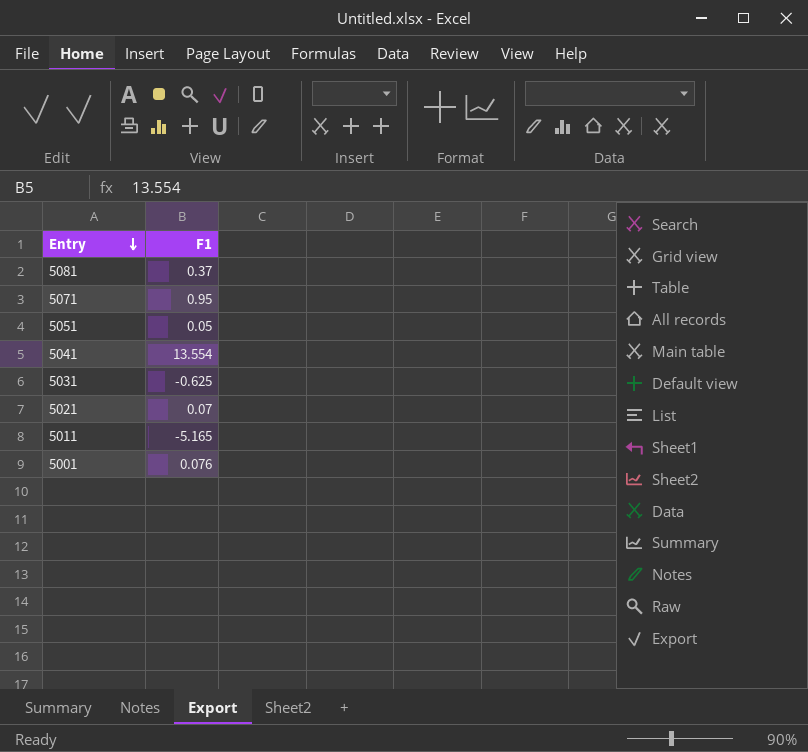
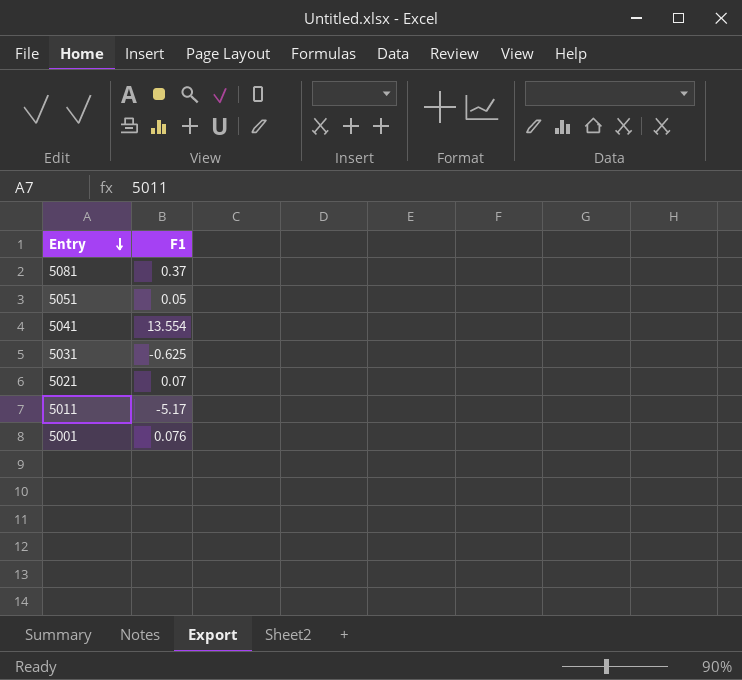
row 5071: 0.95 -> none
5011 | F1: -5.165 -> -5.17

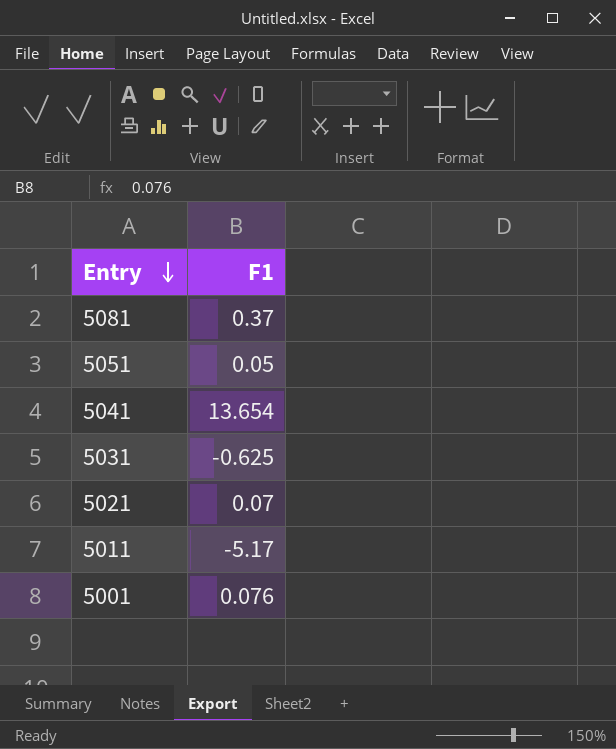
5041 | F1: 13.554 -> 13.654

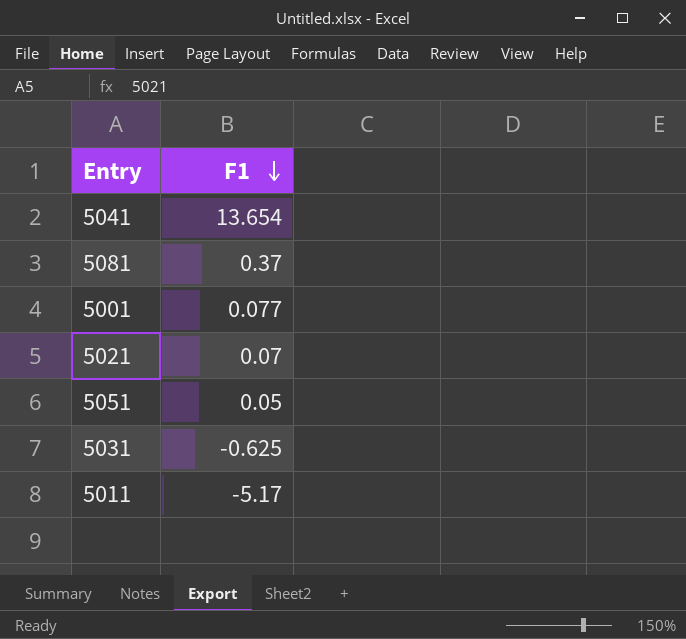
row order: Entry descending -> F1 descending
5001 | F1: 0.076 -> 0.077

